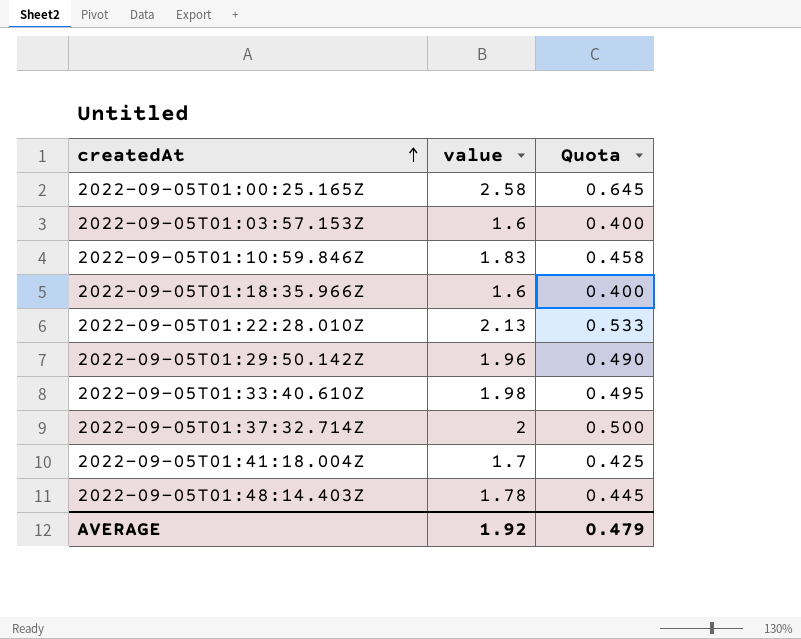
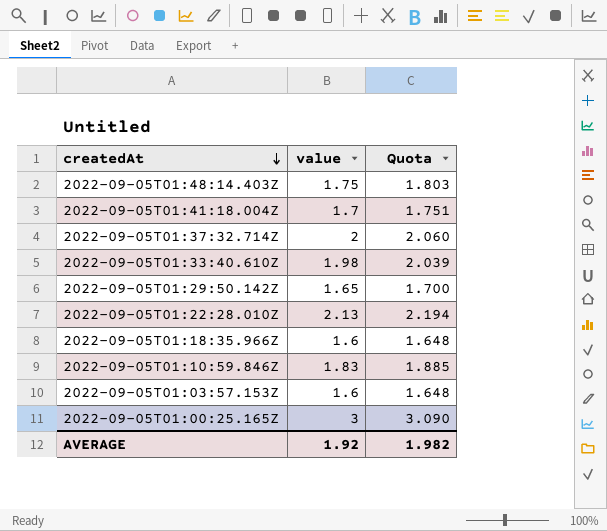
row order: createdAt ascending -> createdAt descending
column Quota | formula: [value] * 0.25 -> [value] * 1.03
2022-09-05T01:48:14.403Z | value: 1.78 -> 1.75
2022-09-05T01:29:50.142Z | value: 1.96 -> 1.65
2022-09-05T01:00:25.165Z | value: 2.58 -> 3
AVERAGE | Quota: 0.479 -> 1.982

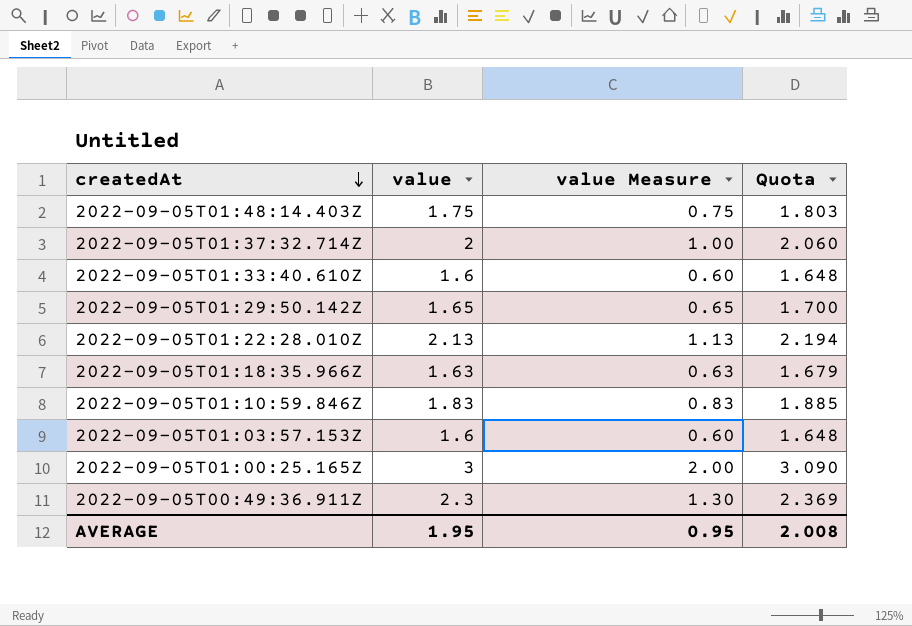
column value Measure | formula: none -> [value] - 1
row 2022-09-05T01:41:18.004Z: 1.7 | 1.751 -> none
2022-09-05T01:33:40.610Z | value: 1.98 -> 1.6
2022-09-05T01:33:40.610Z | Quota: 2.039 -> 1.648
2022-09-05T01:18:35.966Z | value: 1.6 -> 1.63
2022-09-05T01:18:35.966Z | Quota: 1.648 -> 1.679
row 2022-09-05T00:49:36.911Z: none -> 2.3 | 1.30 | 2.369
AVERAGE | value: 1.92 -> 1.95
AVERAGE | Quota: 1.982 -> 2.008

